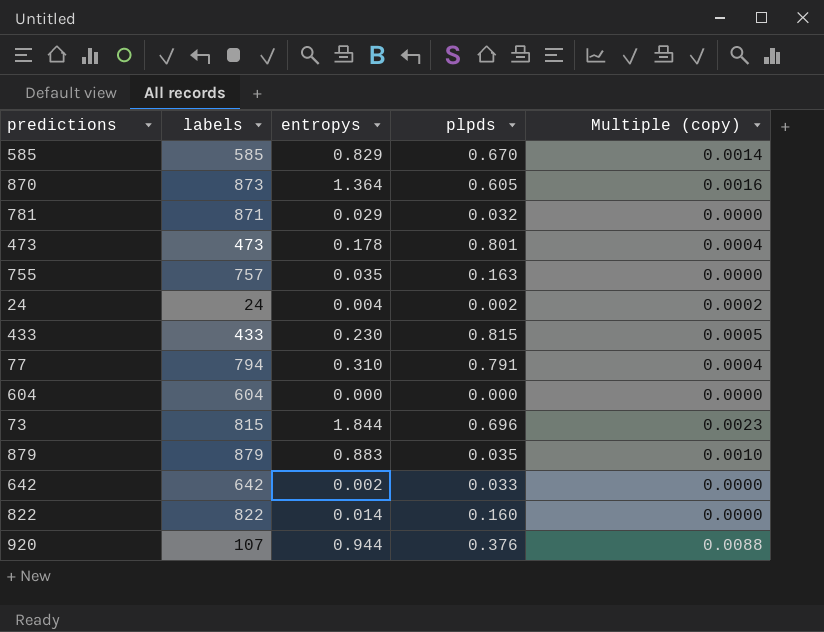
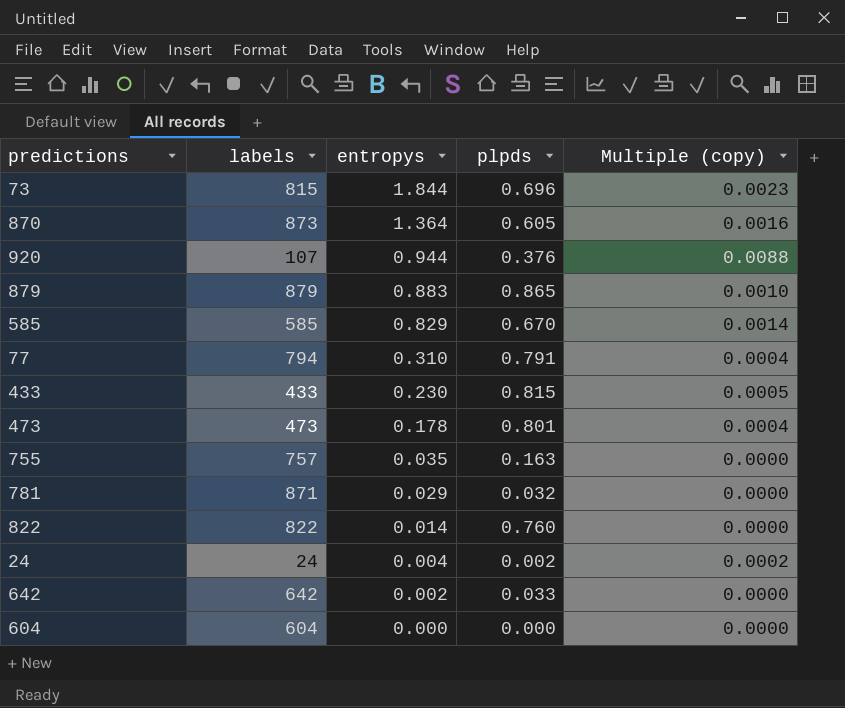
row order: none -> entropys descending
879 | plpds: 0.035 -> 0.865
822 | plpds: 0.160 -> 0.760

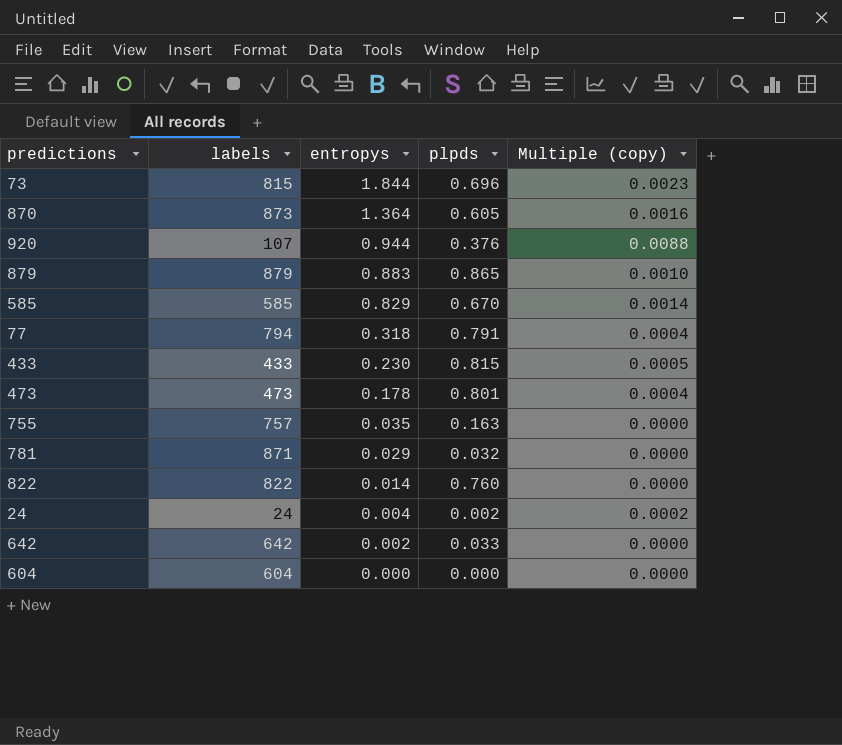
77 | entropys: 0.310 -> 0.318

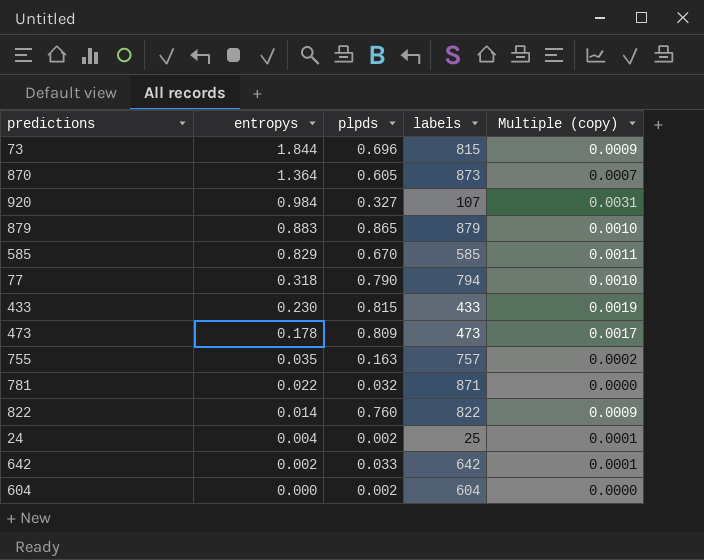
column labels | position: 2 -> 4
column Multiple (copy) | formula: [entropys] / [labels] -> [plpds] / [labels]
920 | entropys: 0.944 -> 0.984
920 | plpds: 0.376 -> 0.327
77 | plpds: 0.791 -> 0.790
473 | plpds: 0.801 -> 0.809
781 | entropys: 0.029 -> 0.022
24 | labels: 24 -> 25
604 | plpds: 0.000 -> 0.002

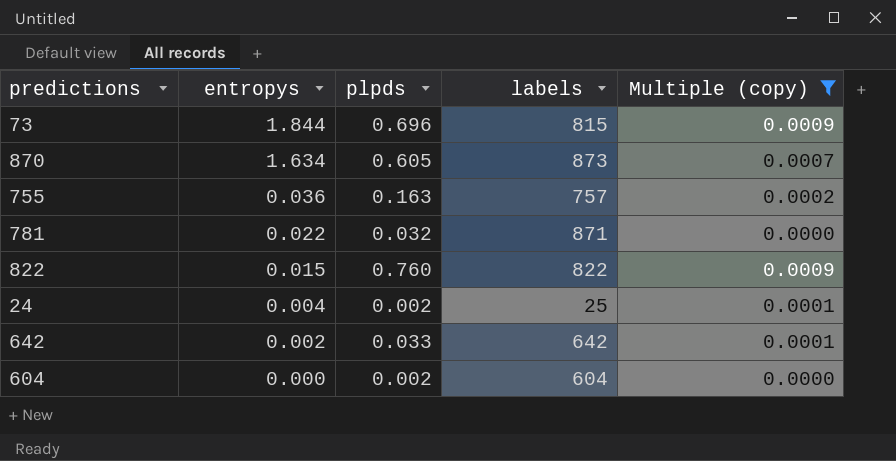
filter: none -> Multiple (copy) <= 0.0009
870 | entropys: 1.364 -> 1.634
755 | entropys: 0.035 -> 0.036
822 | entropys: 0.014 -> 0.015

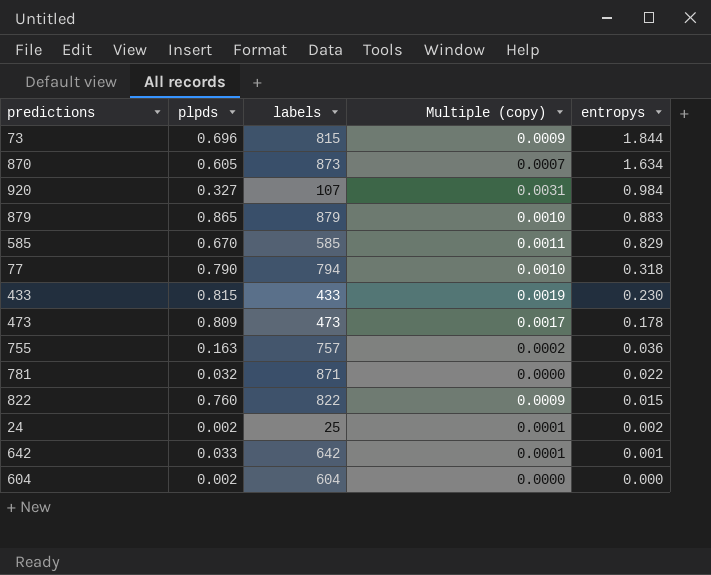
filter: Multiple (copy) <= 0.0009 -> none
column entropys | position: 2 -> 5
24 | entropys: 0.004 -> 0.002
642 | entropys: 0.002 -> 0.001

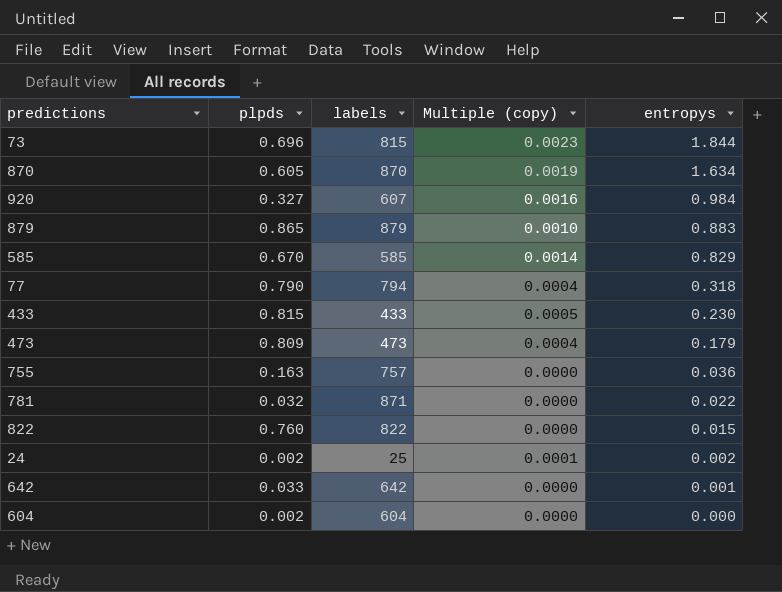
column Multiple (copy) | formula: [plpds] / [labels] -> [entropys] / [labels]
870 | labels: 873 -> 870
920 | labels: 107 -> 607
473 | entropys: 0.178 -> 0.179

